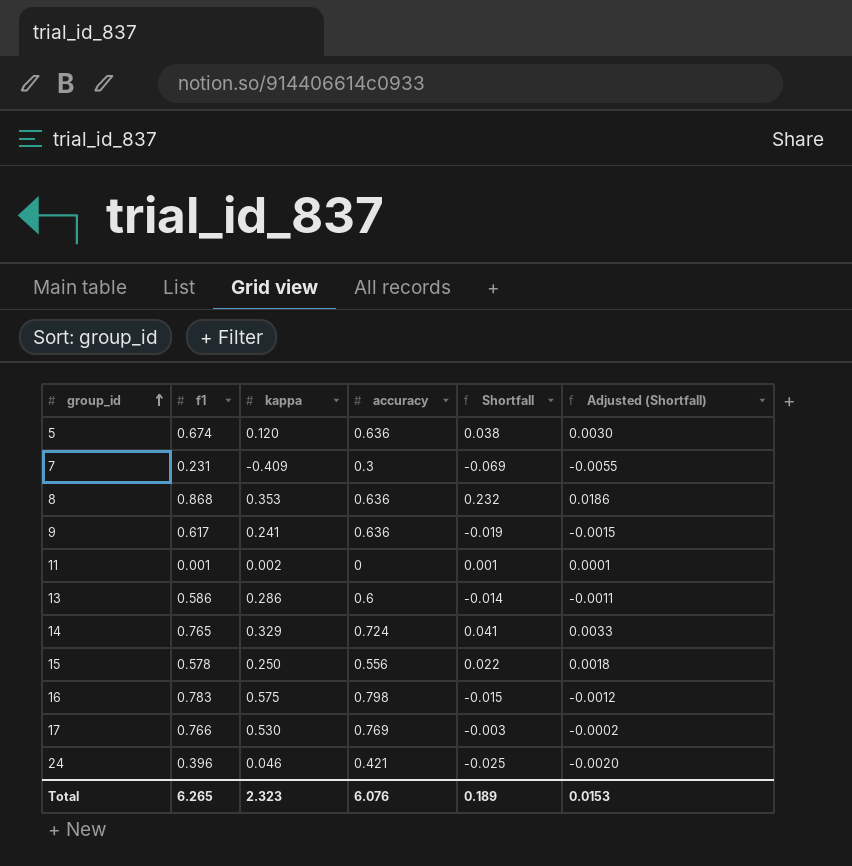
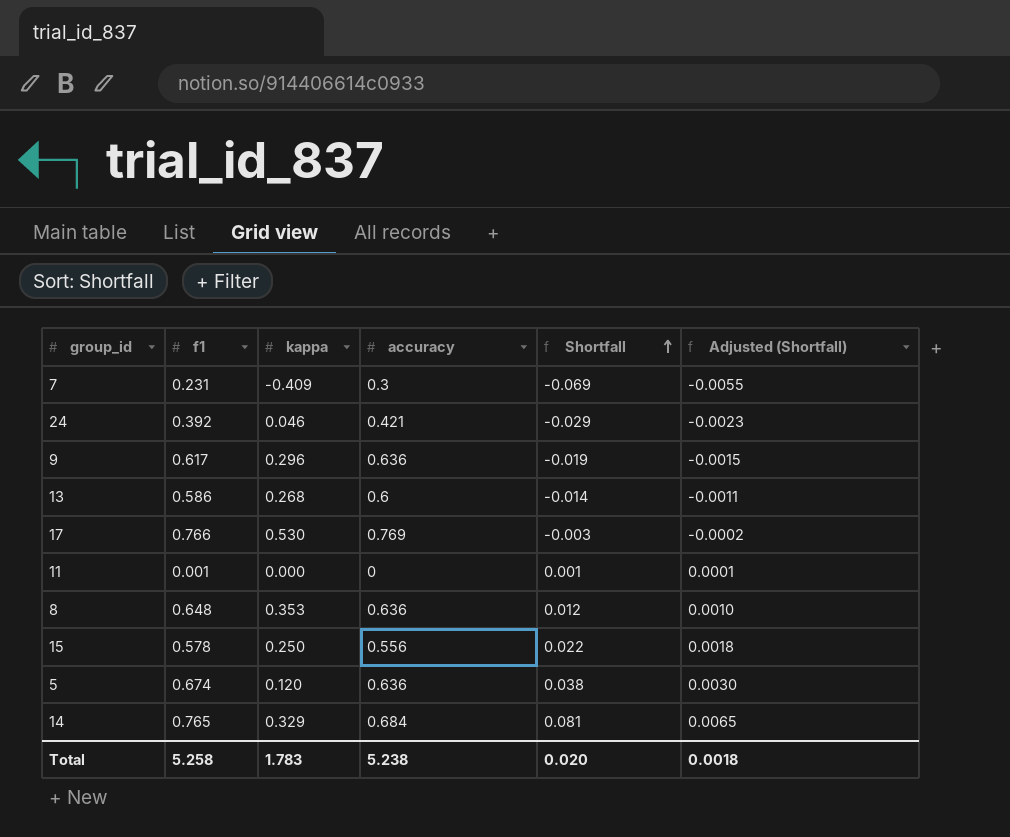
row order: group_id ascending -> Shortfall ascending
row 16: 0.783 | 0.575 | 0.798 | -0.015 | -0.0012 -> none
24 | f1: 0.396 -> 0.392
24 | Shortfall: -0.025 -> -0.029
24 | Adjusted (Shortfall): -0.0020 -> -0.0023
9 | kappa: 0.241 -> 0.296
13 | kappa: 0.286 -> 0.268
11 | kappa: 0.002 -> 0.000
8 | f1: 0.868 -> 0.648
8 | Shortfall: 0.232 -> 0.012
8 | Adjusted (Shortfall): 0.0186 -> 0.0010
14 | accuracy: 0.724 -> 0.684
14 | Shortfall: 0.041 -> 0.081
14 | Adjusted (Shortfall): 0.0033 -> 0.0065
Total | f1: 6.265 -> 5.258
Total | kappa: 2.323 -> 1.783
Total | accuracy: 6.076 -> 5.238
Total | Shortfall: 0.189 -> 0.020
Total | Adjusted (Shortfall): 0.0153 -> 0.0018

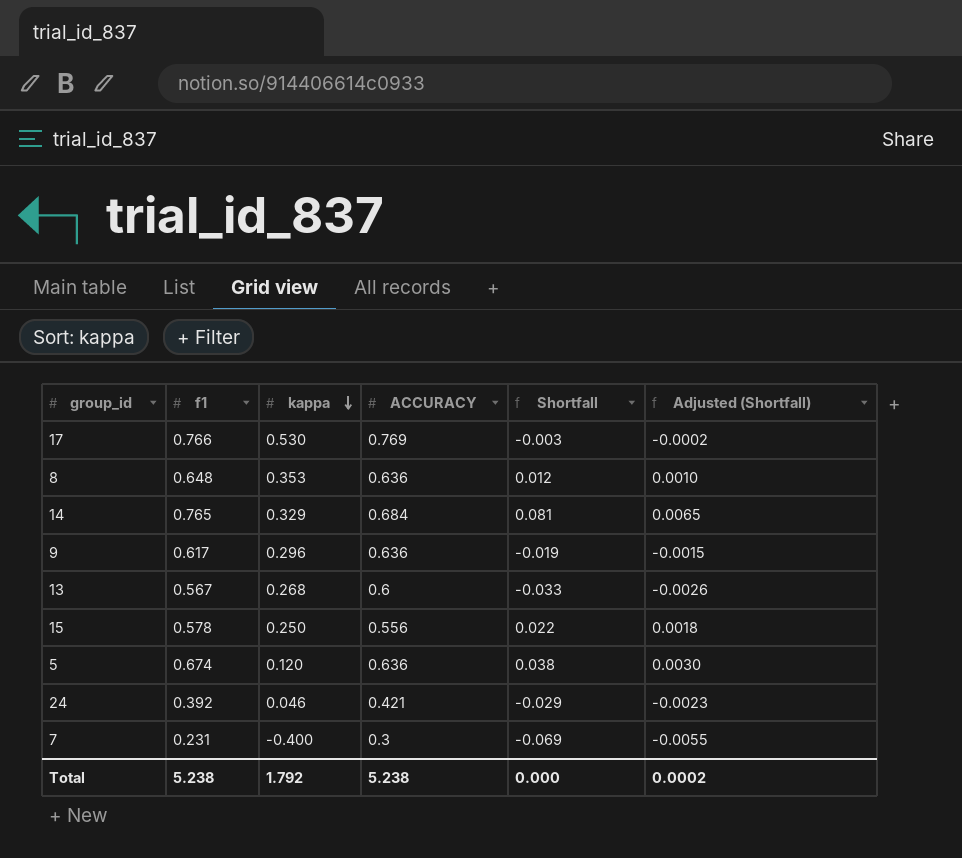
row order: Shortfall ascending -> kappa descending
column name: accuracy -> ACCURACY
row 11: 0.001 | 0.000 | 0 | 0.001 | 0.0001 -> none
13 | f1: 0.586 -> 0.567
13 | Shortfall: -0.014 -> -0.033
13 | Adjusted (Shortfall): -0.0011 -> -0.0026
7 | kappa: -0.409 -> -0.400
Total | f1: 5.258 -> 5.238
Total | kappa: 1.783 -> 1.792
Total | Shortfall: 0.020 -> 0.000
Total | Adjusted (Shortfall): 0.0018 -> 0.0002

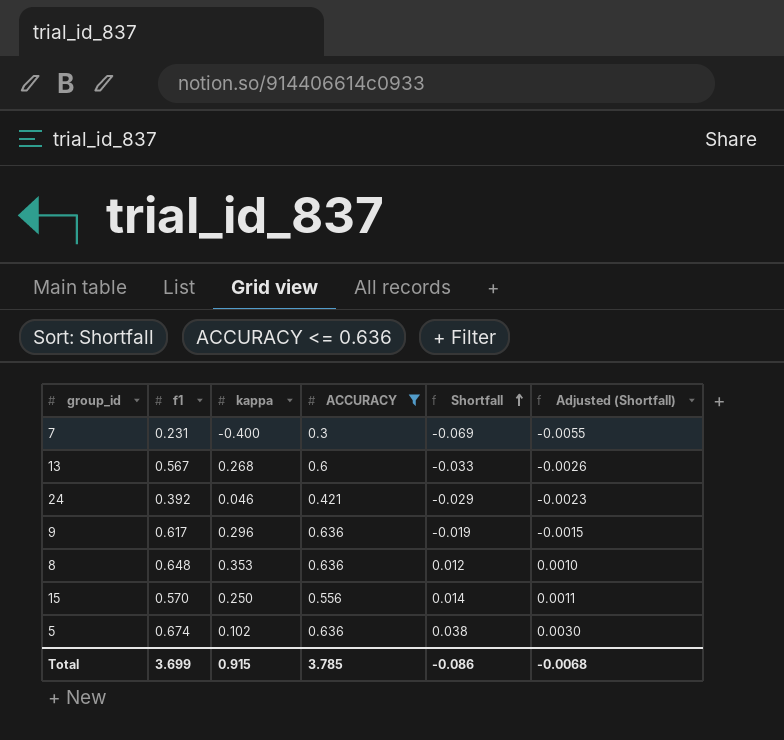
filter: none -> ACCURACY <= 0.636
row order: kappa descending -> Shortfall ascending
15 | f1: 0.578 -> 0.570
15 | Shortfall: 0.022 -> 0.014
15 | Adjusted (Shortfall): 0.0018 -> 0.0011
5 | kappa: 0.120 -> 0.102
Total | f1: 5.238 -> 3.699
Total | kappa: 1.792 -> 0.915
Total | ACCURACY: 5.238 -> 3.785
Total | Shortfall: 0.000 -> -0.086
Total | Adjusted (Shortfall): 0.0002 -> -0.0068

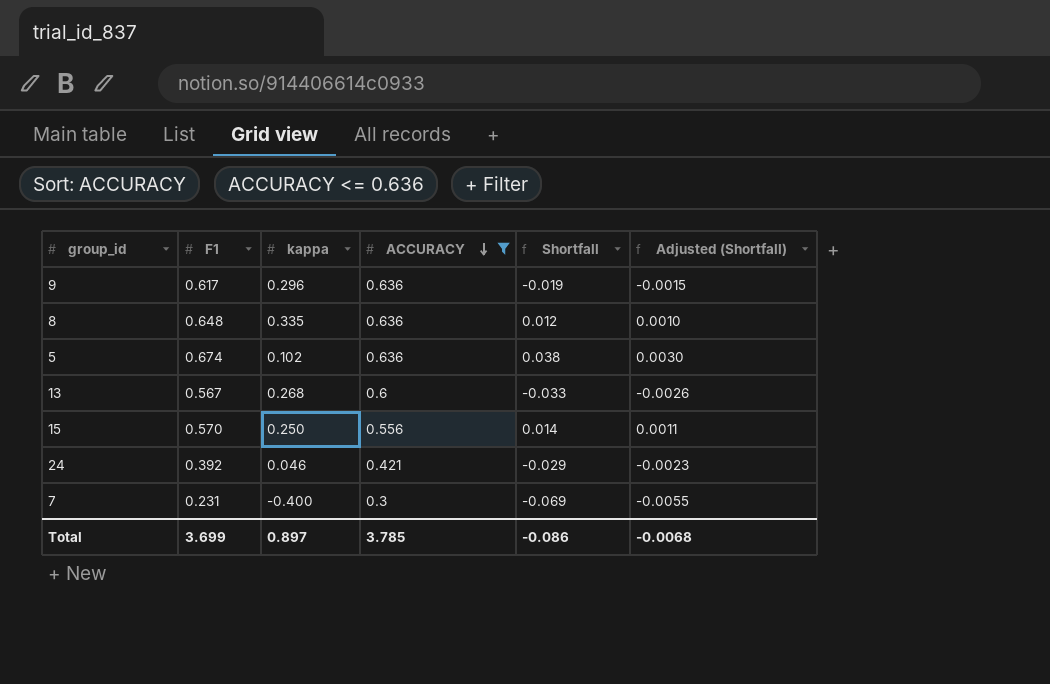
row order: Shortfall ascending -> ACCURACY descending
column name: f1 -> F1
8 | kappa: 0.353 -> 0.335
Total | kappa: 0.915 -> 0.897

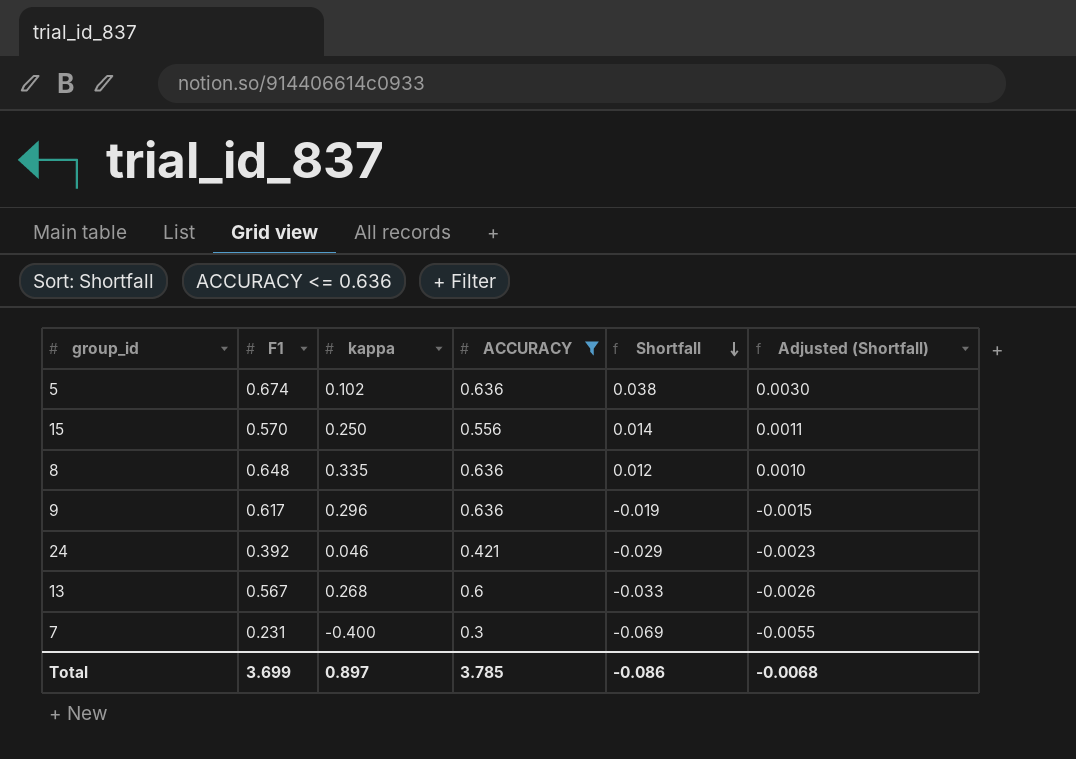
row order: ACCURACY descending -> Shortfall descending

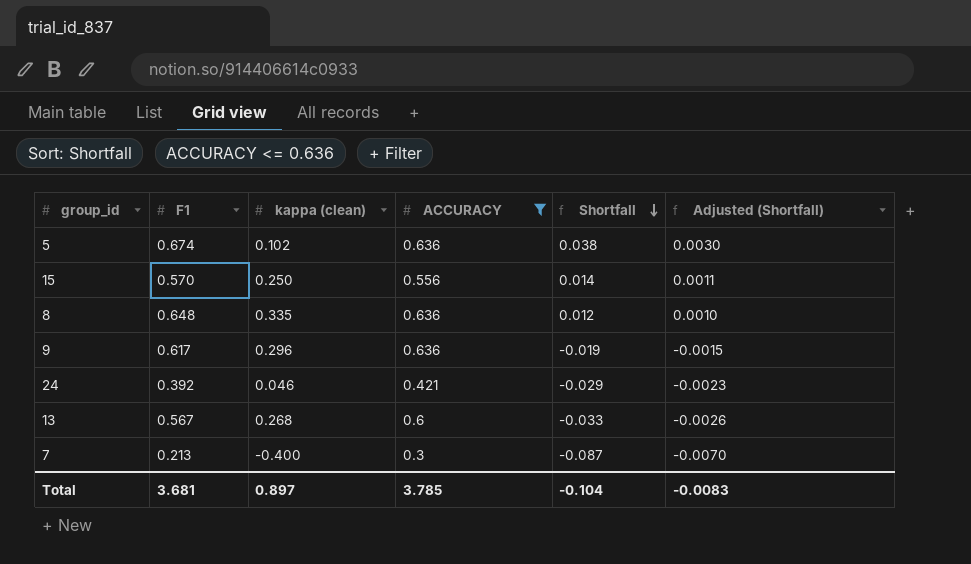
column name: kappa -> kappa (clean)
7 | F1: 0.231 -> 0.213
7 | Shortfall: -0.069 -> -0.087
7 | Adjusted (Shortfall): -0.0055 -> -0.0070
Total | F1: 3.699 -> 3.681
Total | Shortfall: -0.086 -> -0.104
Total | Adjusted (Shortfall): -0.0068 -> -0.0083

